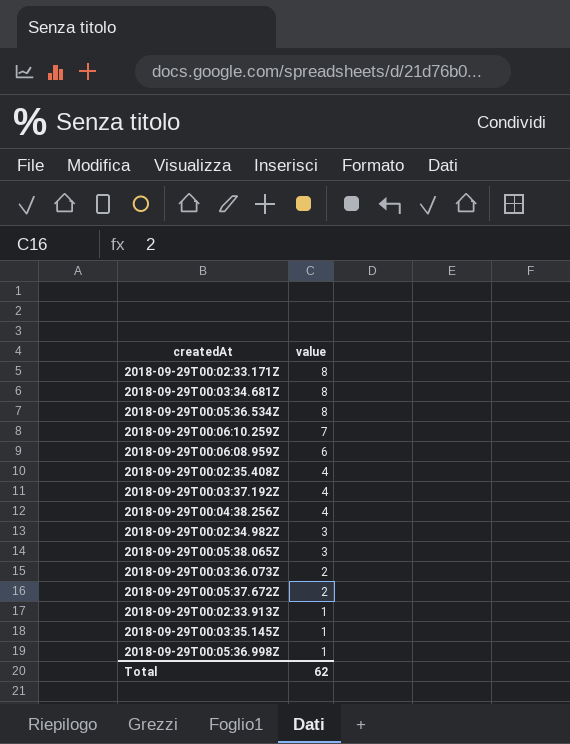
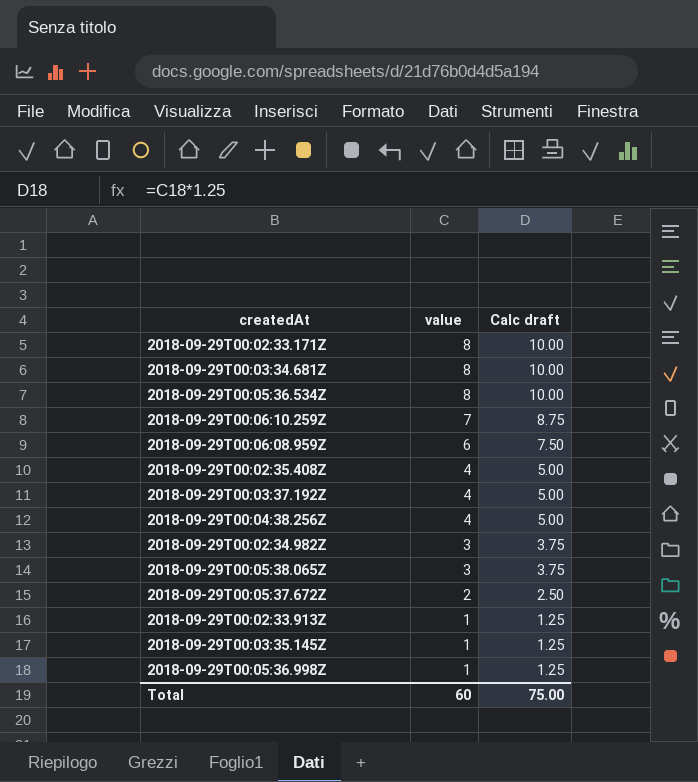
column Calc draft | formula: none -> [value] * 1.25
row 2018-09-29T00:03:36.073Z: 2 -> none
Total | value: 62 -> 60

